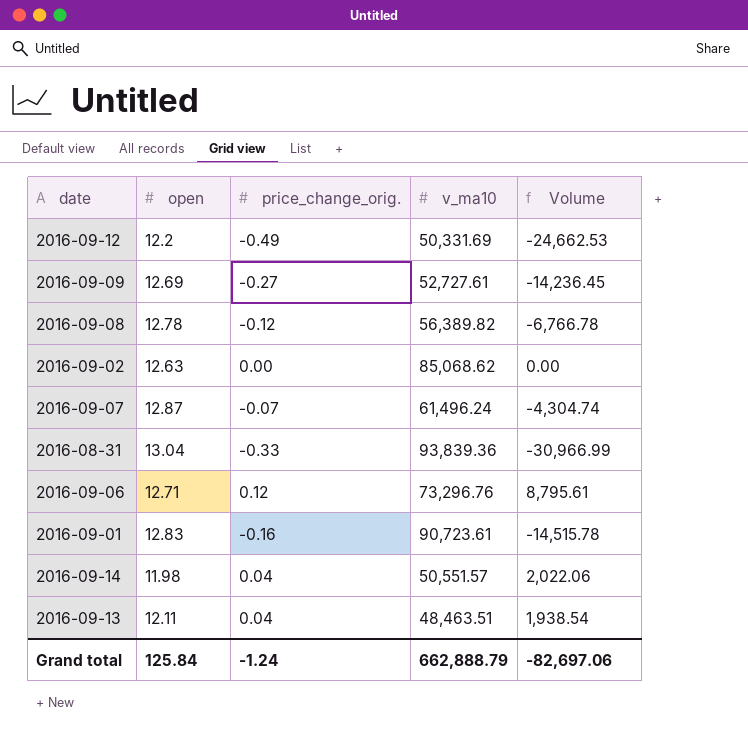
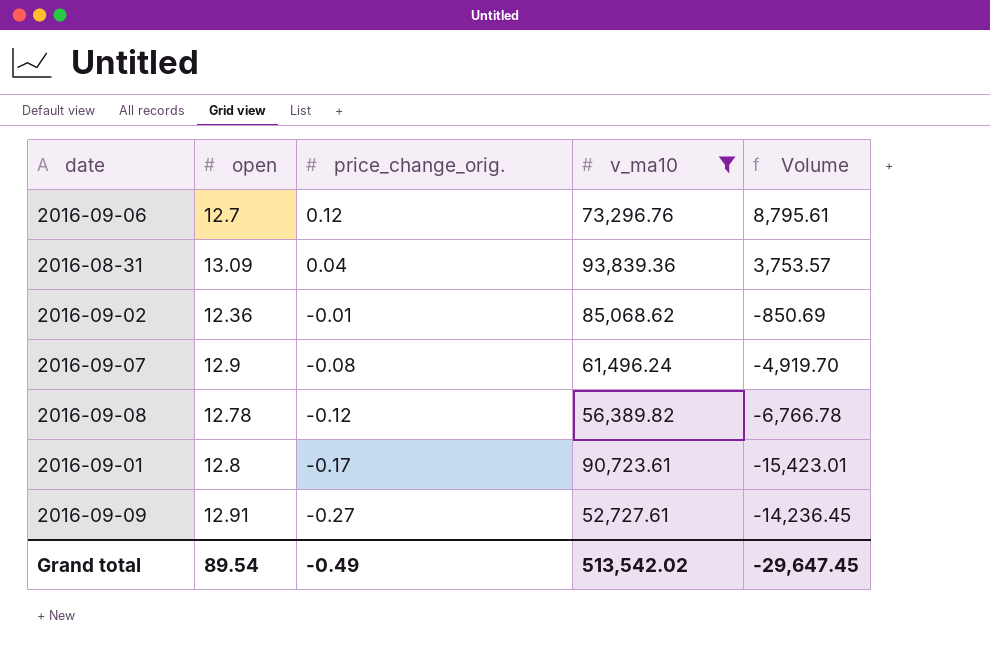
filter: none -> v_ma10 >= 52,727.61
row order: none -> price_change_orig. descending
2016-09-06 | open: 12.71 -> 12.7
2016-08-31 | open: 13.04 -> 13.09
2016-08-31 | price_change_orig.: -0.33 -> 0.04
2016-08-31 | Volume: -30,966.99 -> 3,753.57
2016-09-02 | open: 12.63 -> 12.36
2016-09-02 | price_change_orig.: 0.00 -> -0.01
2016-09-02 | Volume: 0.00 -> -850.69
2016-09-07 | open: 12.87 -> 12.9
2016-09-07 | price_change_orig.: -0.07 -> -0.08
2016-09-07 | Volume: -4,304.74 -> -4,919.70
2016-09-01 | open: 12.83 -> 12.8
2016-09-01 | price_change_orig.: -0.16 -> -0.17
2016-09-01 | Volume: -14,515.78 -> -15,423.01
2016-09-09 | open: 12.69 -> 12.91
Grand total | open: 125.84 -> 89.54
Grand total | price_change_orig.: -1.24 -> -0.49
Grand total | v_ma10: 662,888.79 -> 513,542.02
Grand total | Volume: -82,697.06 -> -29,647.45

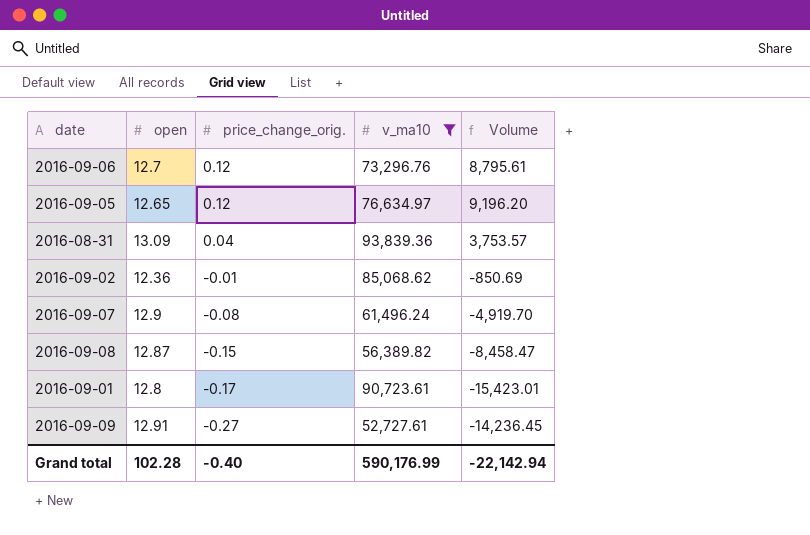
row 2016-09-05: none -> 12.65 | 0.12 | 76,634.97 | 9,196.20
2016-09-08 | open: 12.78 -> 12.87
2016-09-08 | price_change_orig.: -0.12 -> -0.15
2016-09-08 | Volume: -6,766.78 -> -8,458.47
Grand total | open: 89.54 -> 102.28
Grand total | price_change_orig.: -0.49 -> -0.40
Grand total | v_ma10: 513,542.02 -> 590,176.99
Grand total | Volume: -29,647.45 -> -22,142.94

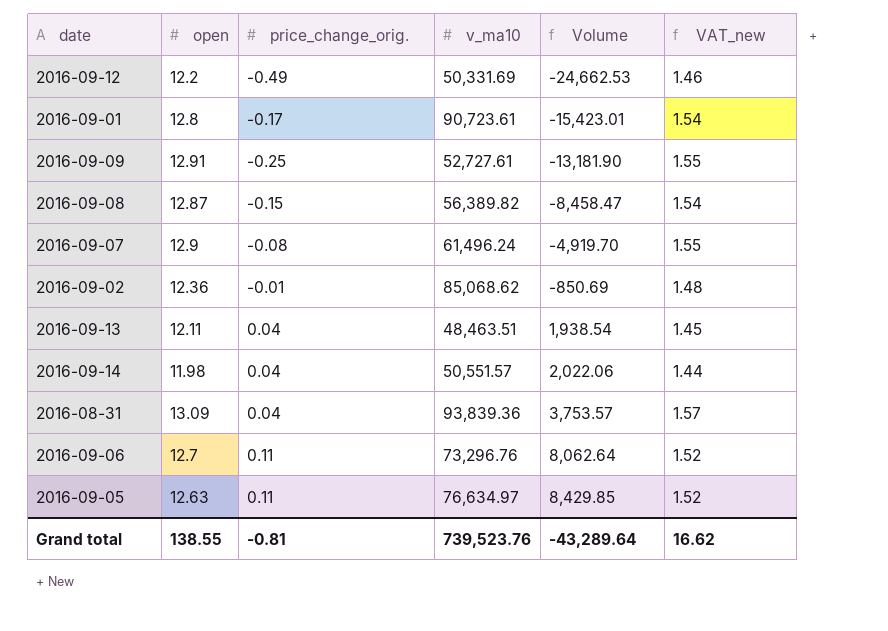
filter: v_ma10 >= 52,727.61 -> none
row order: price_change_orig. descending -> Volume ascending
column VAT_new | formula: none -> [open] * 0.12
2016-09-09 | price_change_orig.: -0.27 -> -0.25
2016-09-09 | Volume: -14,236.45 -> -13,181.90
2016-09-06 | price_change_orig.: 0.12 -> 0.11
2016-09-06 | Volume: 8,795.61 -> 8,062.64
2016-09-05 | open: 12.65 -> 12.63
2016-09-05 | price_change_orig.: 0.12 -> 0.11
2016-09-05 | Volume: 9,196.20 -> 8,429.85
Grand total | open: 102.28 -> 138.55
Grand total | price_change_orig.: -0.40 -> -0.81
Grand total | v_ma10: 590,176.99 -> 739,523.76
Grand total | Volume: -22,142.94 -> -43,289.64

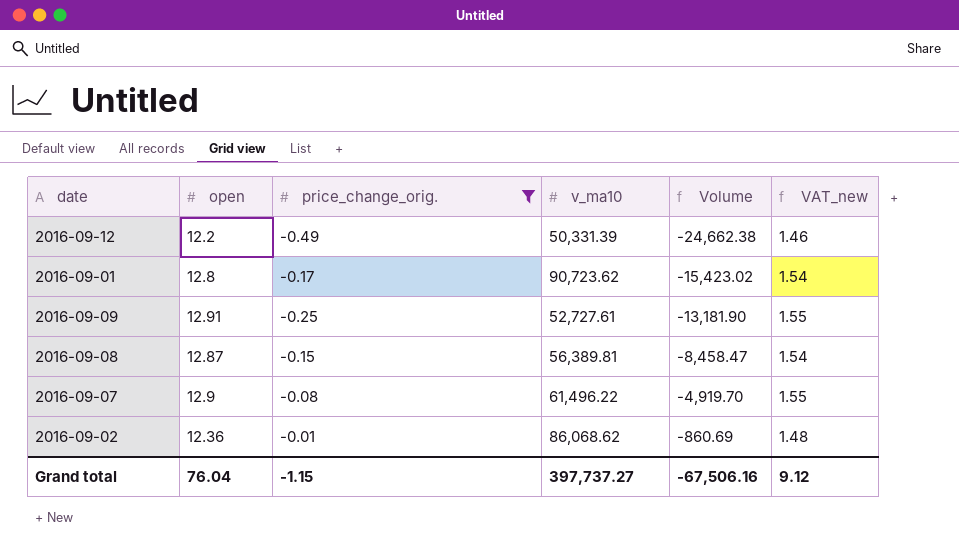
filter: none -> price_change_orig. <= -0.01
2016-09-12 | v_ma10: 50,331.69 -> 50,331.39
2016-09-12 | Volume: -24,662.53 -> -24,662.38
2016-09-01 | v_ma10: 90,723.61 -> 90,723.62
2016-09-01 | Volume: -15,423.01 -> -15,423.02
2016-09-08 | v_ma10: 56,389.82 -> 56,389.81
2016-09-07 | v_ma10: 61,496.24 -> 61,496.22
2016-09-02 | v_ma10: 85,068.62 -> 86,068.62
2016-09-02 | Volume: -850.69 -> -860.69
Grand total | open: 138.55 -> 76.04
Grand total | price_change_orig.: -0.81 -> -1.15
Grand total | v_ma10: 739,523.76 -> 397,737.27
Grand total | Volume: -43,289.64 -> -67,506.16
Grand total | VAT_new: 16.62 -> 9.12

